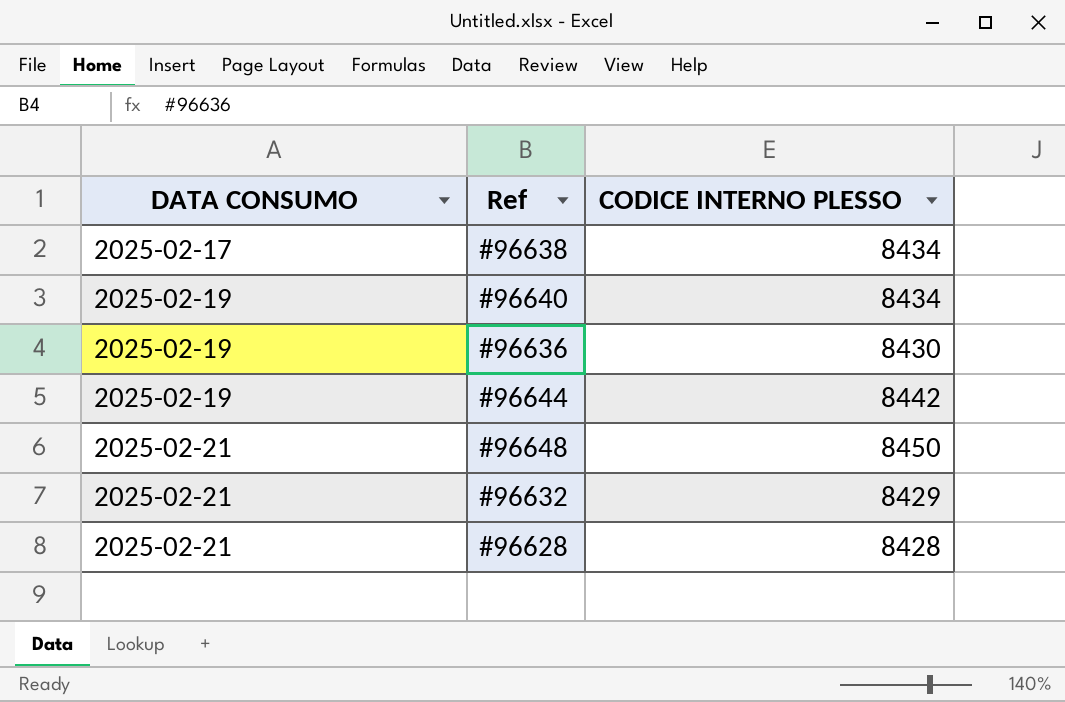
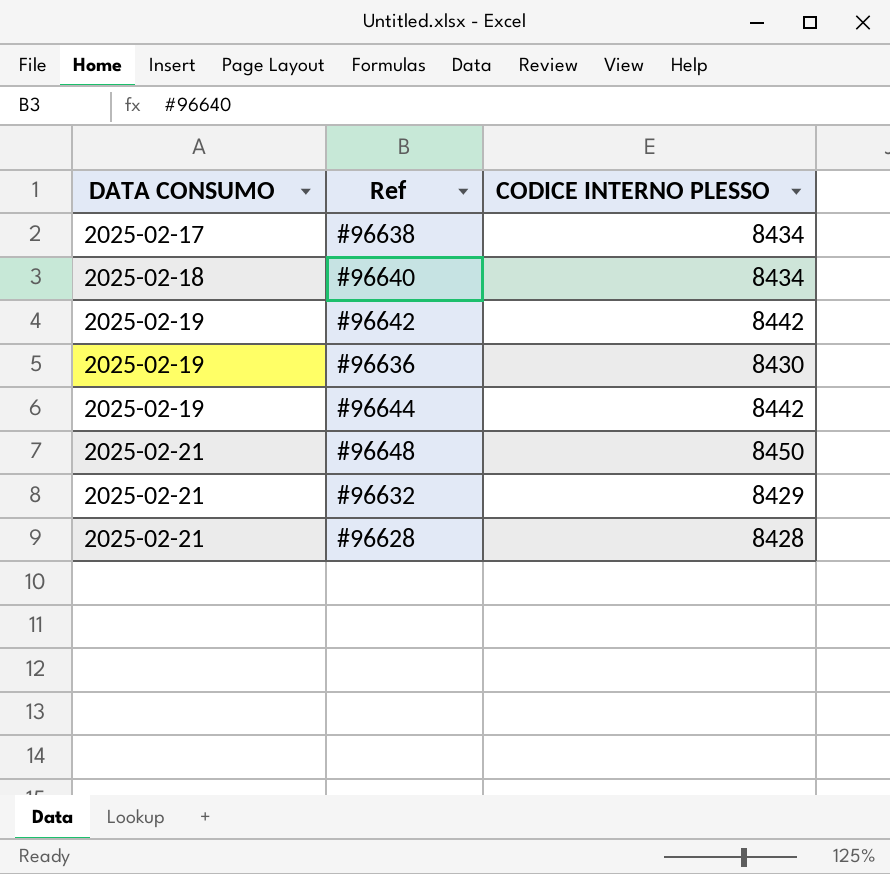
#96640 | DATA CONSUMO: 2025-02-19 -> 2025-02-18
row #96642: none -> 2025-02-19 | 8442

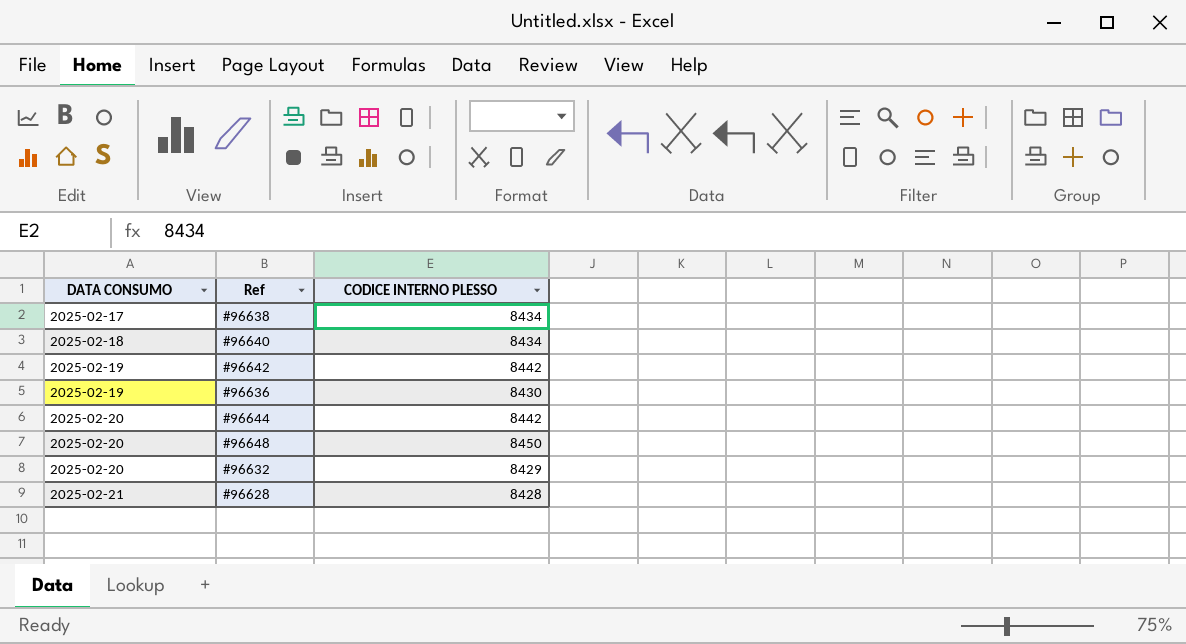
#96644 | DATA CONSUMO: 2025-02-19 -> 2025-02-20
#96648 | DATA CONSUMO: 2025-02-21 -> 2025-02-20
#96632 | DATA CONSUMO: 2025-02-21 -> 2025-02-20

